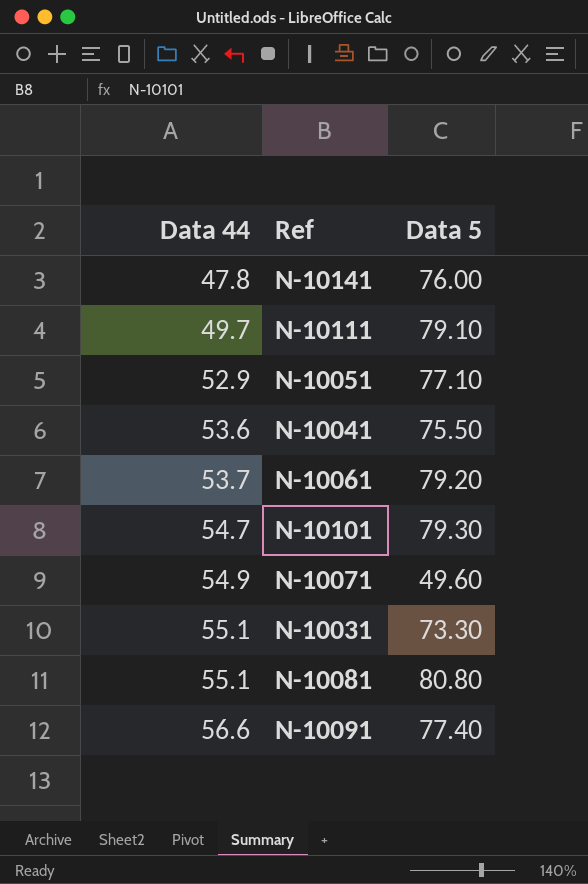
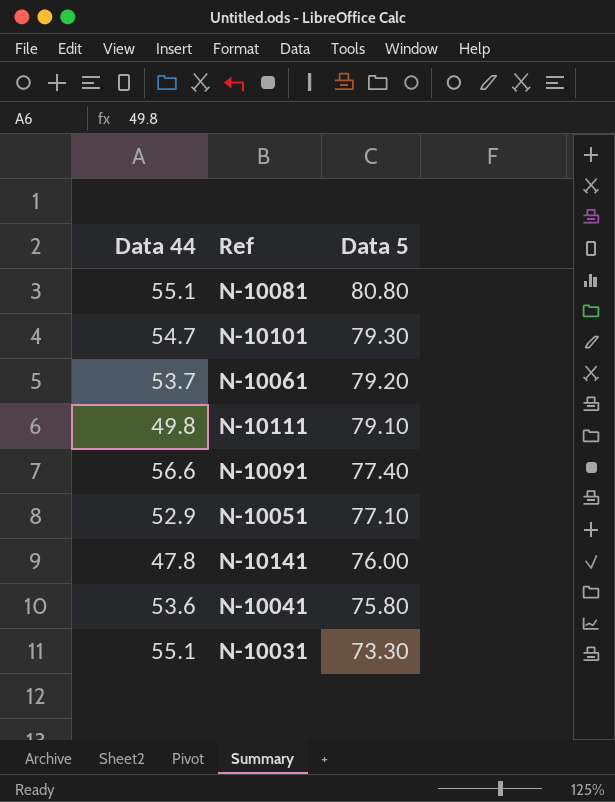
row order: Data 44 ascending -> Data 5 descending
row N-10071: 54.9 | 49.60 -> none
N-10111 | Data 44: 49.7 -> 49.8
N-10041 | Data 5: 75.50 -> 75.80

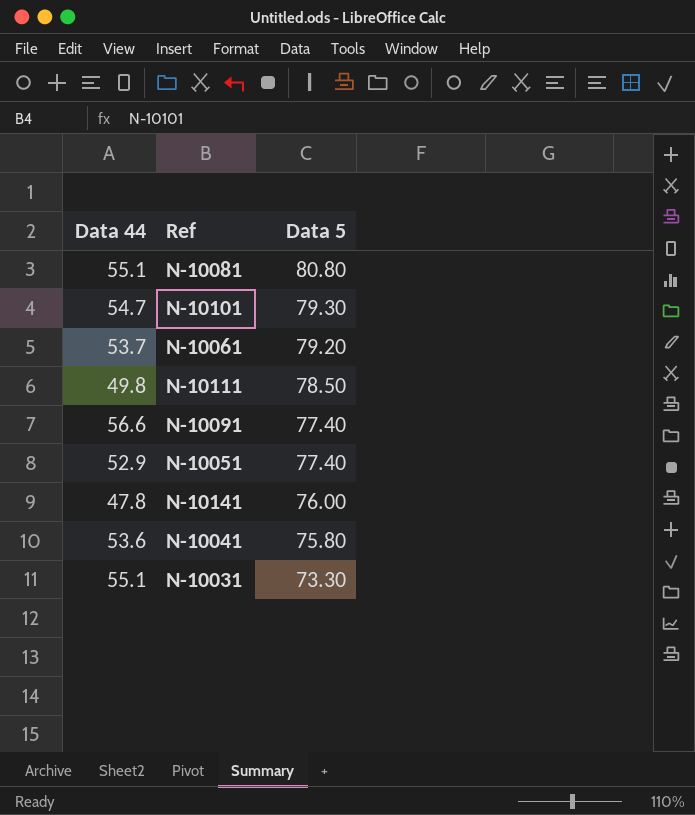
N-10111 | Data 5: 79.10 -> 78.50
N-10051 | Data 5: 77.10 -> 77.40

